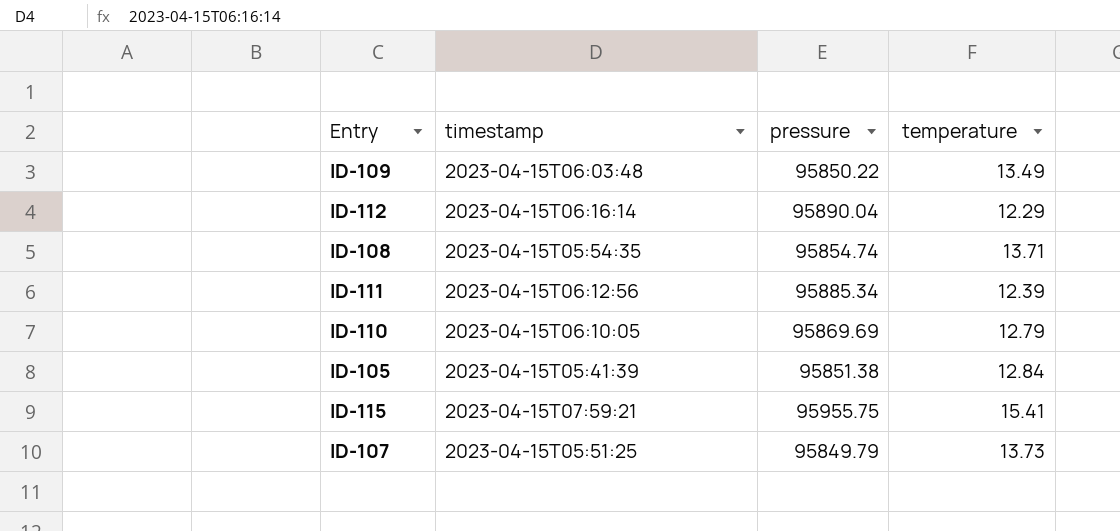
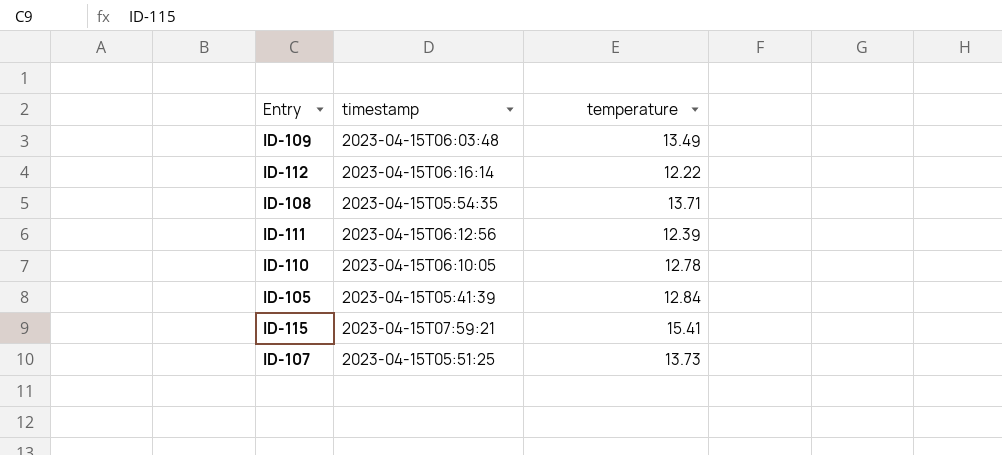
column pressure | position: 3 -> none
ID-112 | temperature: 12.29 -> 12.22
ID-110 | temperature: 12.79 -> 12.78

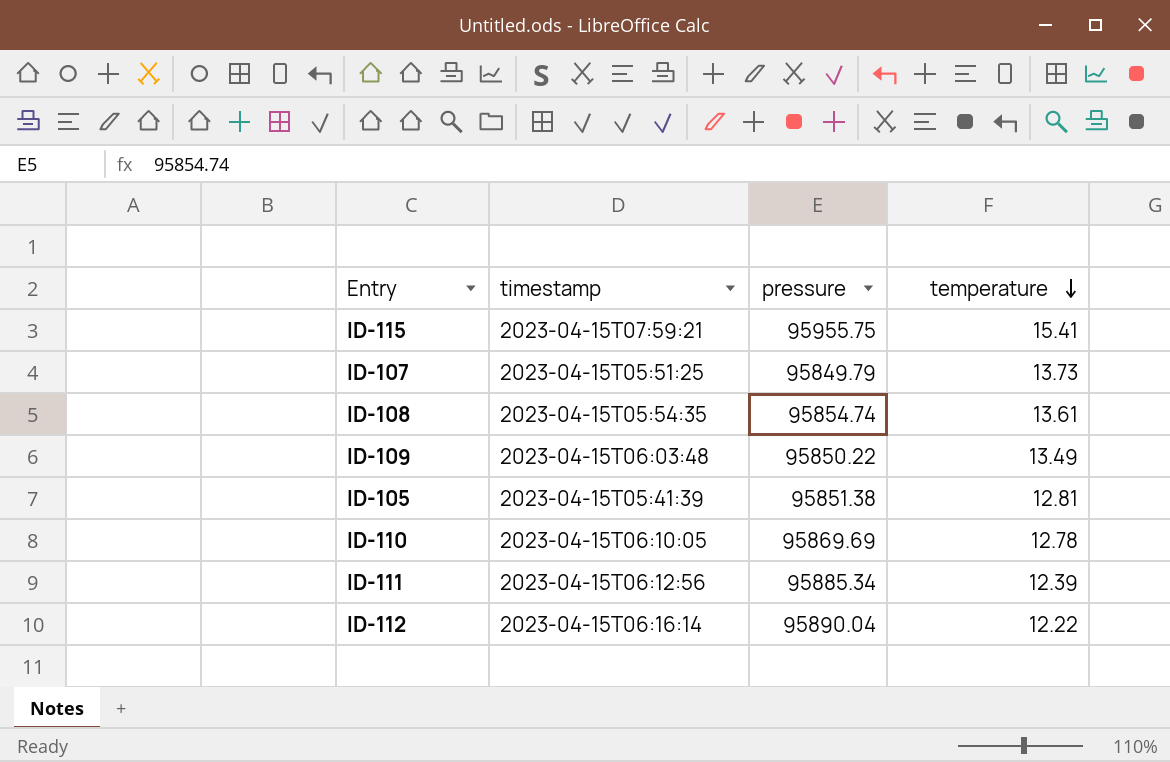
row order: none -> temperature descending
column pressure | position: none -> 3
ID-108 | temperature: 13.71 -> 13.61
ID-105 | temperature: 12.84 -> 12.81

